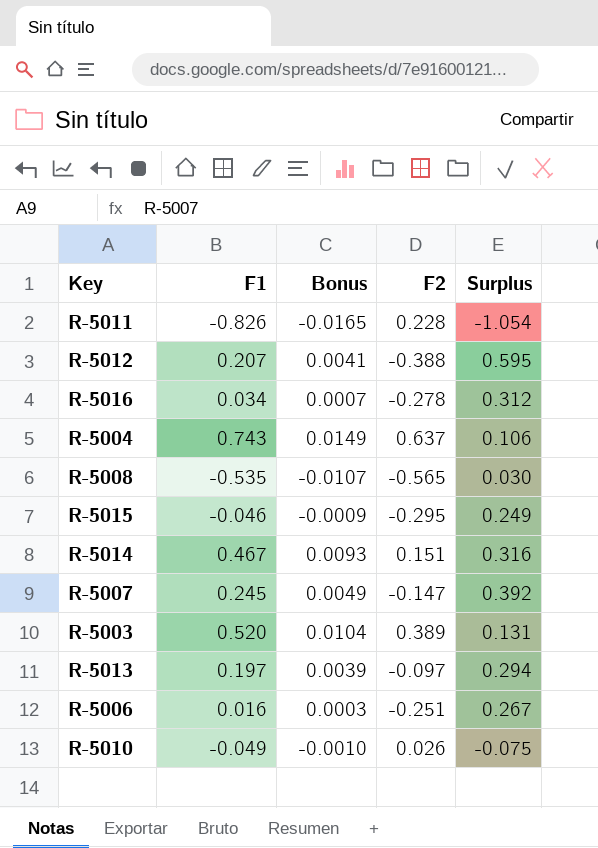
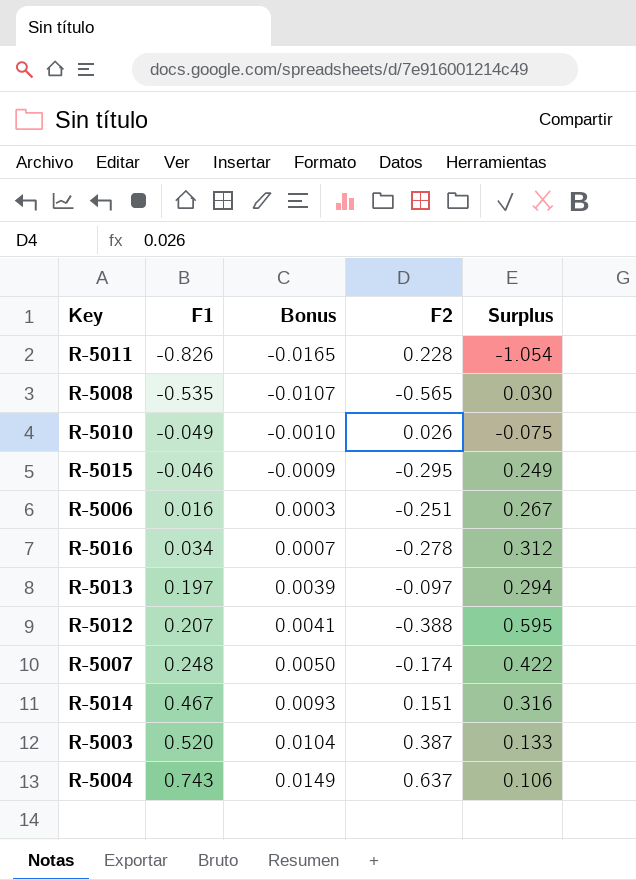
row order: none -> F1 ascending
R-5007 | F1: 0.245 -> 0.248
R-5007 | Bonus: 0.0049 -> 0.0050
R-5007 | F2: -0.147 -> -0.174
R-5007 | Surplus: 0.392 -> 0.422
R-5003 | F2: 0.389 -> 0.387
R-5003 | Surplus: 0.131 -> 0.133

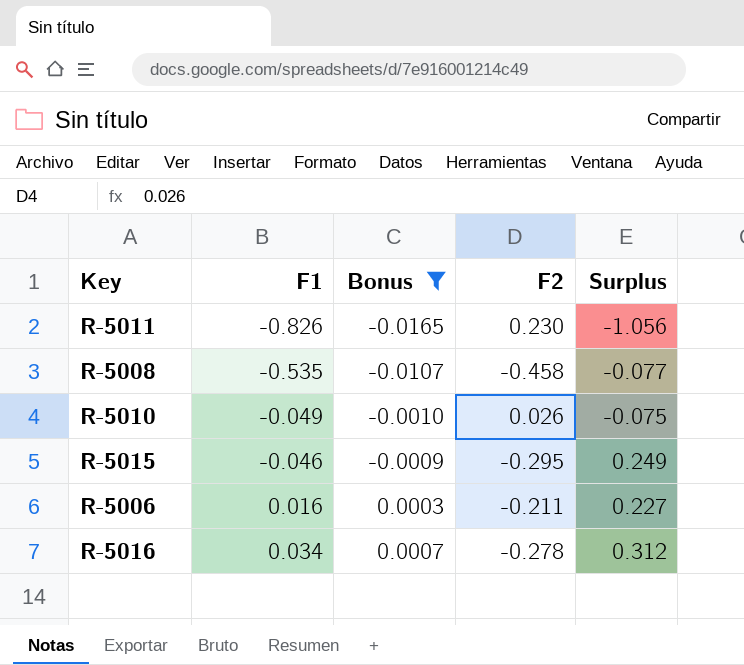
filter: none -> Bonus <= 0.0007
R-5011 | F2: 0.228 -> 0.230
R-5011 | Surplus: -1.054 -> -1.056
R-5008 | F2: -0.565 -> -0.458
R-5008 | Surplus: 0.030 -> -0.077
R-5006 | F2: -0.251 -> -0.211
R-5006 | Surplus: 0.267 -> 0.227

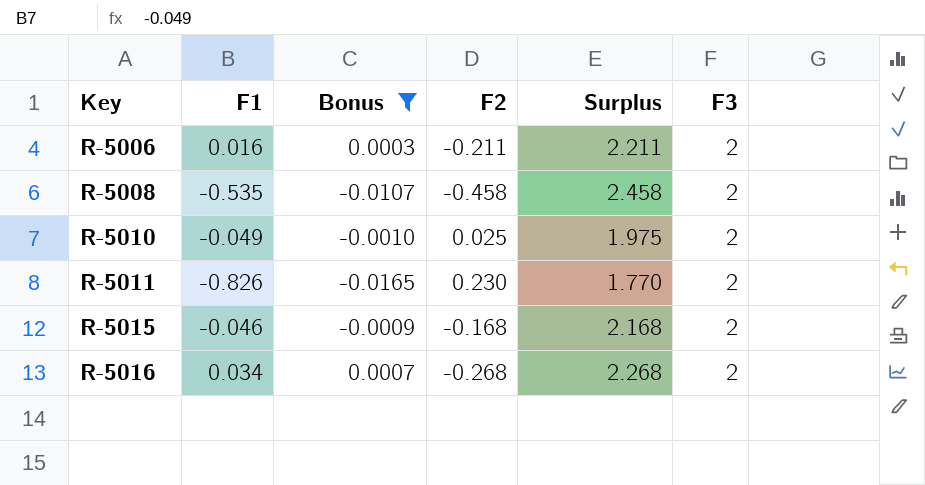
row order: F1 ascending -> Key ascending
column Surplus | formula: [F1] - [F2] -> [F3] - [F2]
column F3 | position: none -> 6
R-5010 | F2: 0.026 -> 0.025
R-5015 | F2: -0.295 -> -0.168
R-5016 | F2: -0.278 -> -0.268

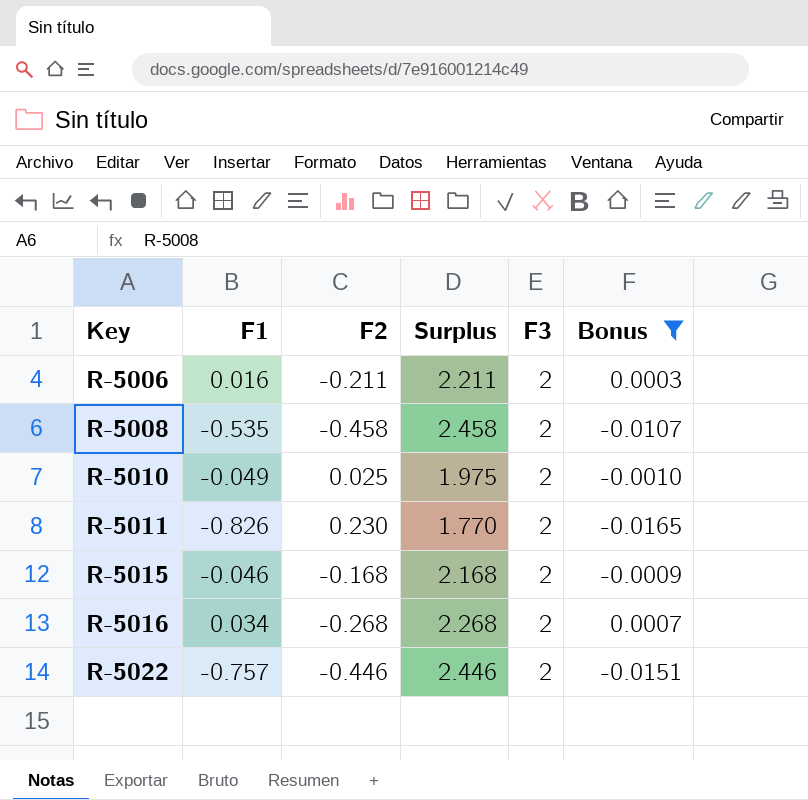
column Bonus | position: 3 -> 6
row R-5022: none -> -0.757 | -0.446 | 2.446 | 2 | -0.0151

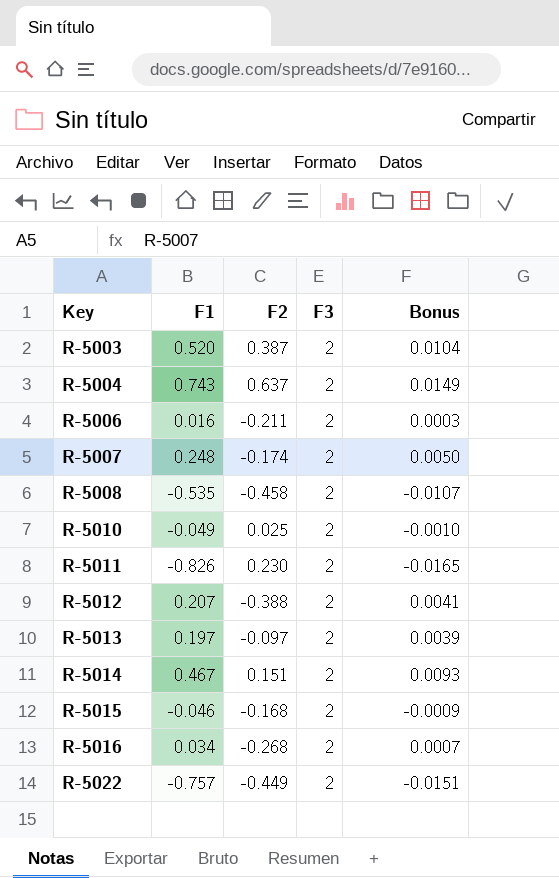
filter: Bonus <= 0.0007 -> none
column Surplus | formula: [F3] - [F2] -> none
R-5022 | F2: -0.446 -> -0.449

